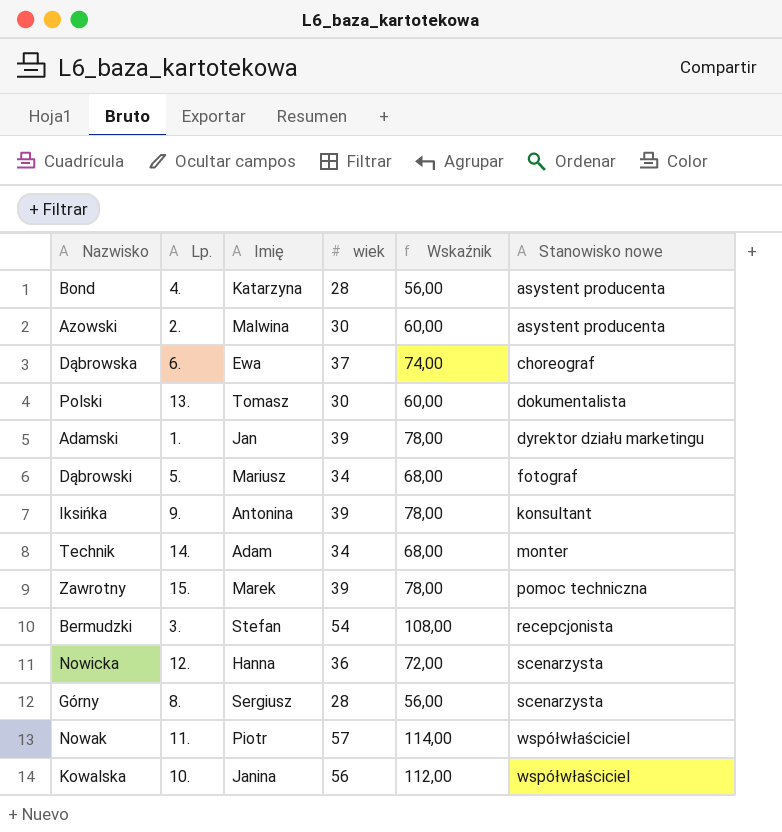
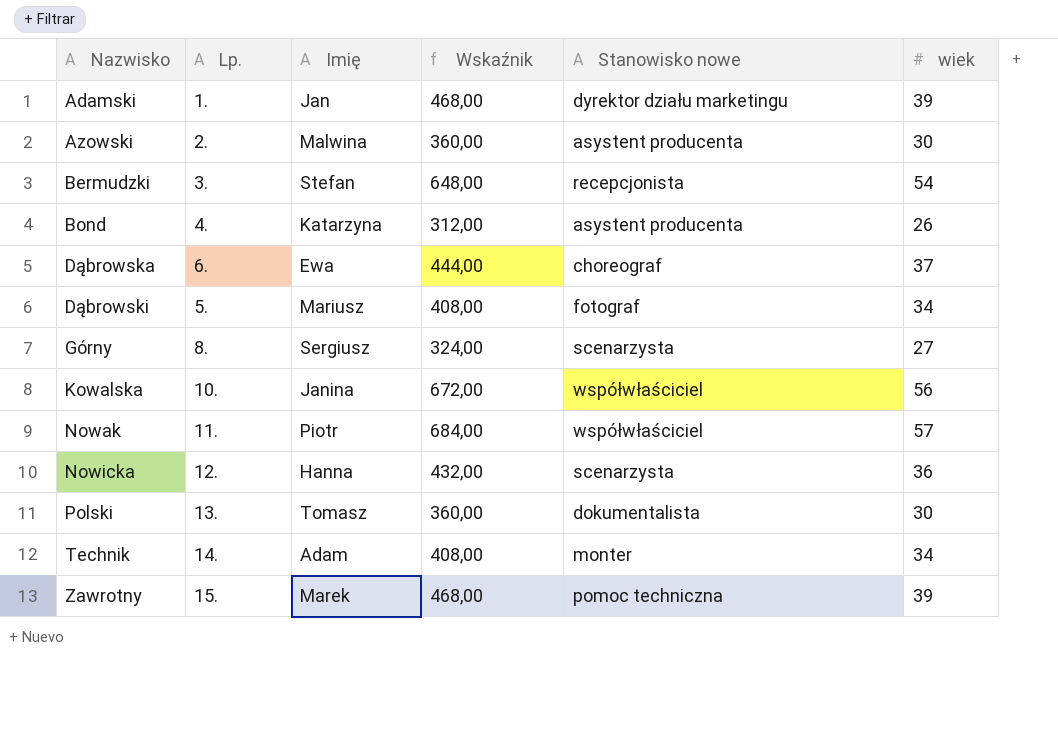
row order: Stanowisko nowe ascending -> Nazwisko ascending
column Wskaźnik | formula: [wiek] * 2 -> [wiek] * 12
column wiek | position: 4 -> 6
row Iksińka: 9. | Antonina | 39 | 78,00 | konsultant -> none
Bond | wiek: 28 -> 26
Górny | wiek: 28 -> 27

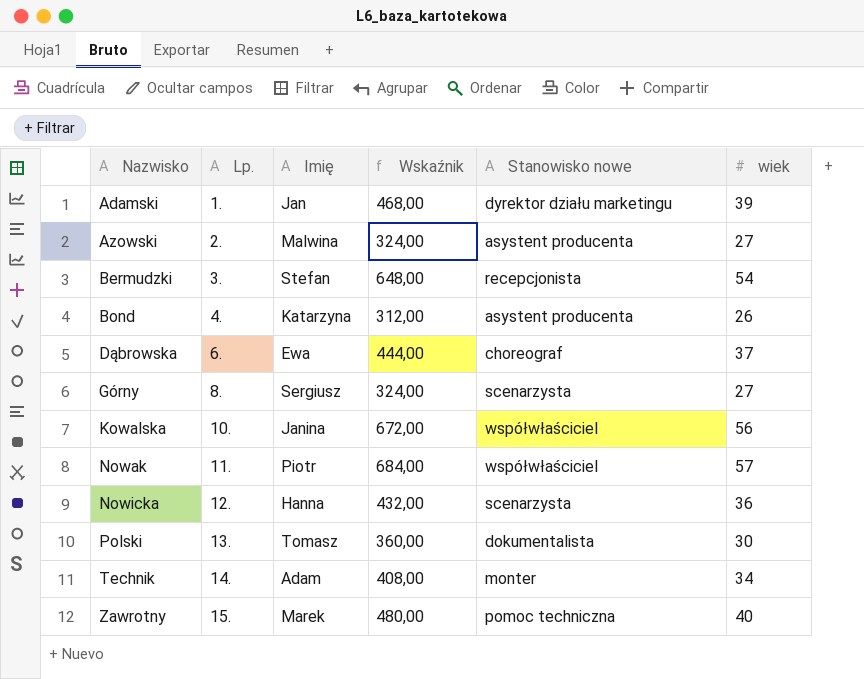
row Dąbrowski: 5. | Mariusz | 408,00 | fotograf | 34 -> none
Azowski | Wskaźnik: 360,00 -> 324,00
Azowski | wiek: 30 -> 27
Zawrotny | Wskaźnik: 468,00 -> 480,00
Zawrotny | wiek: 39 -> 40

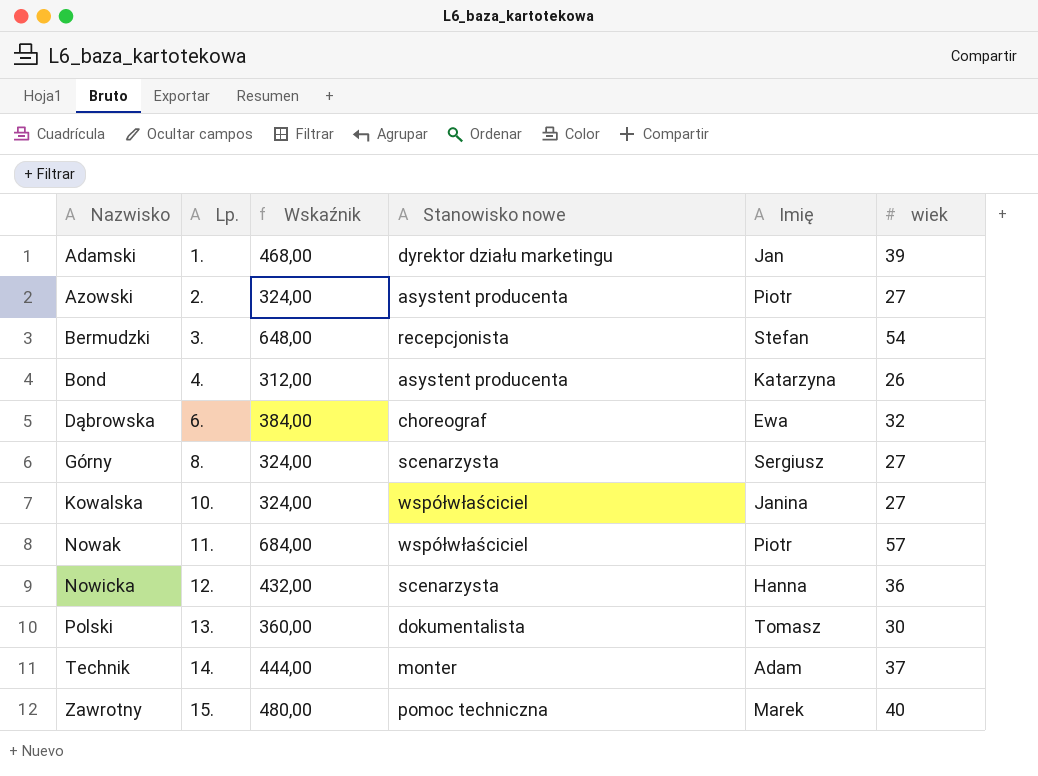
column Imię | position: 3 -> 5
Azowski | Imię: Malwina -> Piotr
Dąbrowska | Wskaźnik: 444,00 -> 384,00
Dąbrowska | wiek: 37 -> 32
Kowalska | Wskaźnik: 672,00 -> 324,00
Kowalska | wiek: 56 -> 27
Technik | Wskaźnik: 408,00 -> 444,00
Technik | wiek: 34 -> 37

